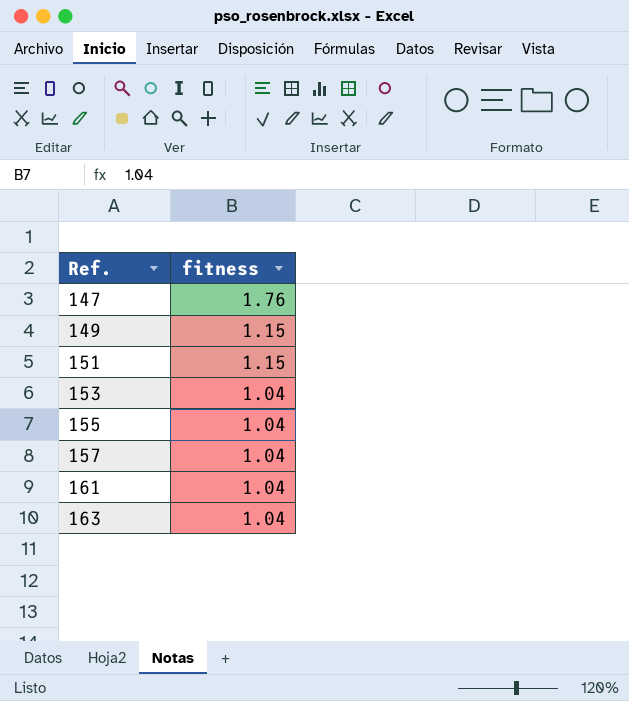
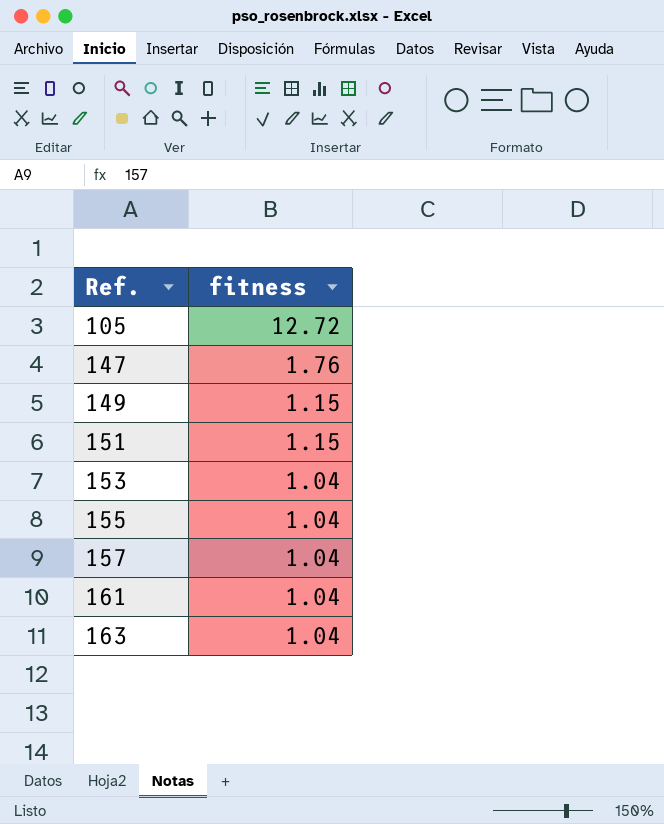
row 105: none -> 12.72

